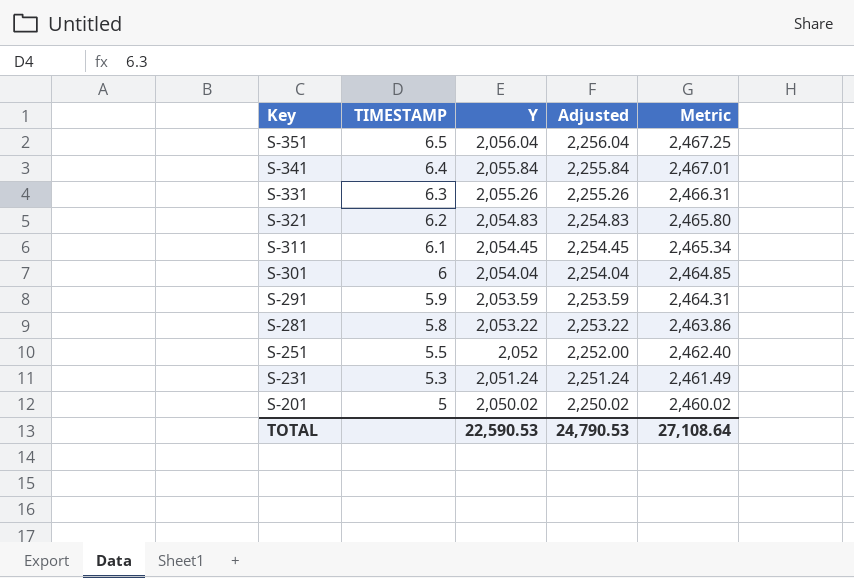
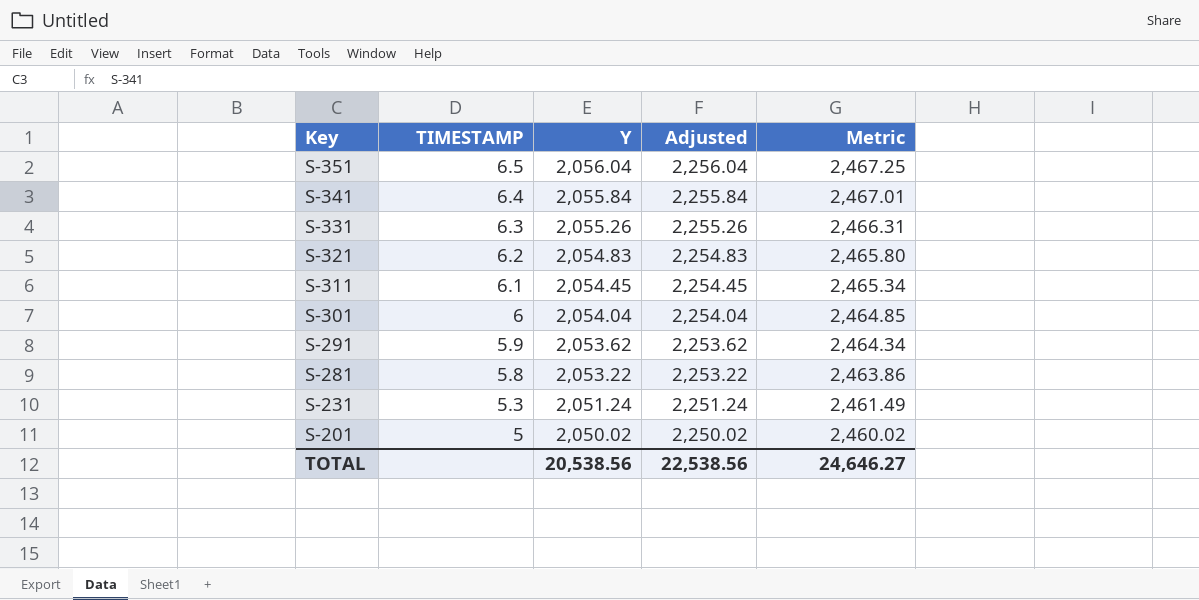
row S-251: 5.5 | 2,052 | 2,252.00 | 2,462.40 -> none
S-291 | Y: 2,053.59 -> 2,053.62
S-291 | Adjusted: 2,253.59 -> 2,253.62
S-291 | Metric: 2,464.31 -> 2,464.34
TOTAL | Y: 22,590.53 -> 20,538.56
TOTAL | Adjusted: 24,790.53 -> 22,538.56
TOTAL | Metric: 27,108.64 -> 24,646.27

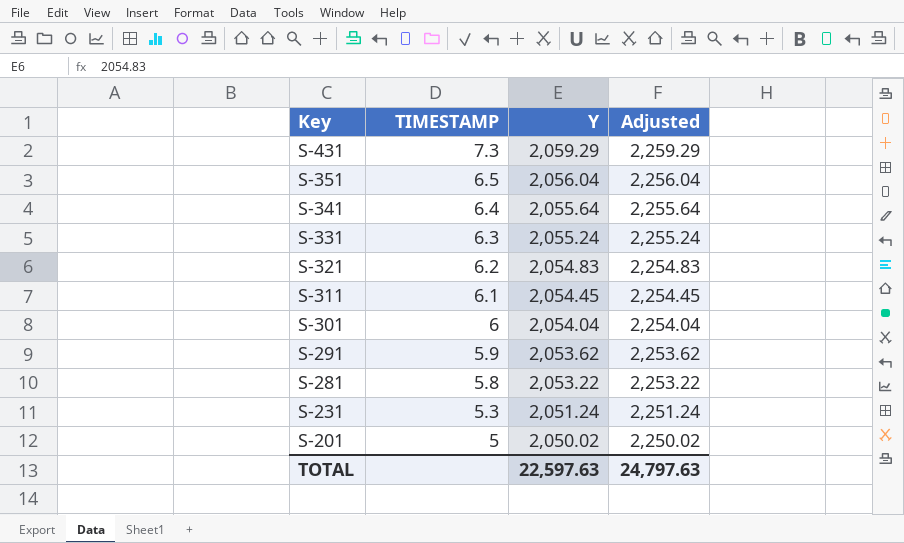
column Metric | formula: [Y] * 1.2 -> none
row S-431: none -> 7.3 | 2,059.29 | 2,259.29
S-341 | Y: 2,055.84 -> 2,055.64
S-341 | Adjusted: 2,255.84 -> 2,255.64
S-331 | Y: 2,055.26 -> 2,055.24
S-331 | Adjusted: 2,255.26 -> 2,255.24
TOTAL | Y: 20,538.56 -> 22,597.63
TOTAL | Adjusted: 22,538.56 -> 24,797.63

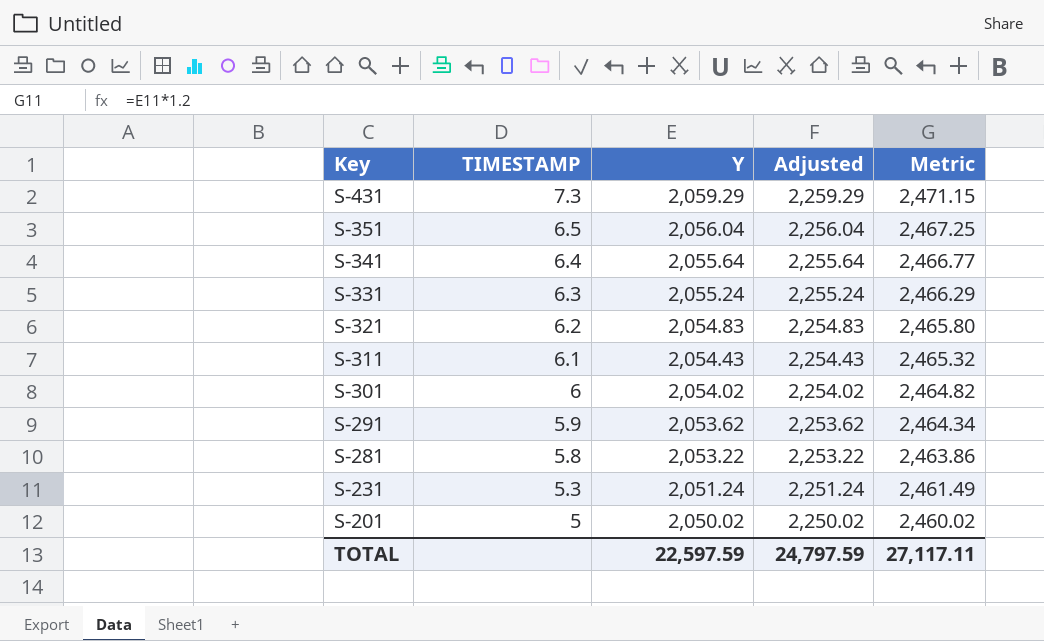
column Metric | formula: none -> [Y] * 1.2
S-311 | Y: 2,054.45 -> 2,054.43
S-311 | Adjusted: 2,254.45 -> 2,254.43
S-301 | Y: 2,054.04 -> 2,054.02
S-301 | Adjusted: 2,254.04 -> 2,254.02
TOTAL | Y: 22,597.63 -> 22,597.59
TOTAL | Adjusted: 24,797.63 -> 24,797.59

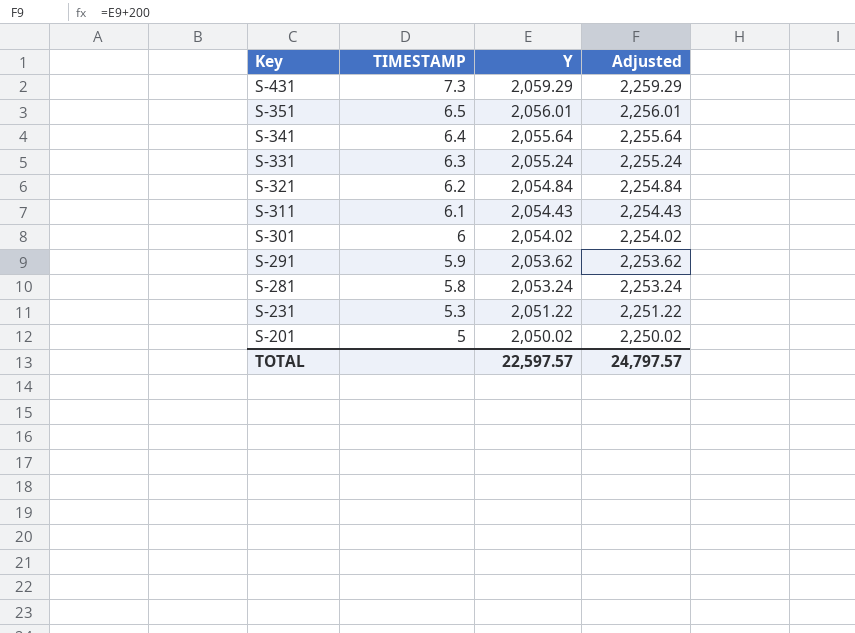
column Metric | formula: [Y] * 1.2 -> none
S-351 | Y: 2,056.04 -> 2,056.01
S-351 | Adjusted: 2,256.04 -> 2,256.01
S-321 | Y: 2,054.83 -> 2,054.84
S-321 | Adjusted: 2,254.83 -> 2,254.84
S-281 | Y: 2,053.22 -> 2,053.24
S-281 | Adjusted: 2,253.22 -> 2,253.24
S-231 | Y: 2,051.24 -> 2,051.22
S-231 | Adjusted: 2,251.24 -> 2,251.22
TOTAL | Y: 22,597.59 -> 22,597.57
TOTAL | Adjusted: 24,797.59 -> 24,797.57

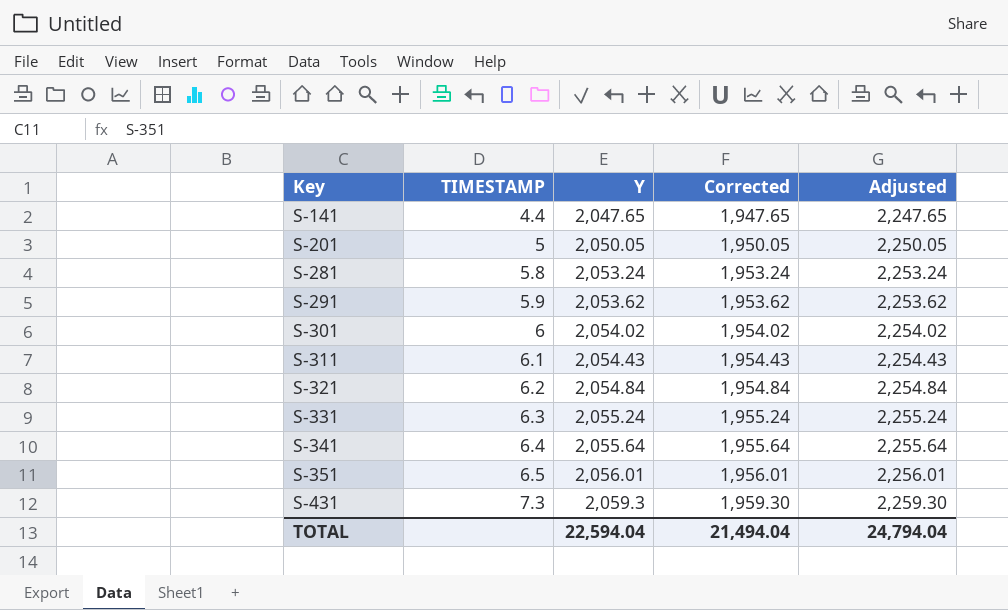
row order: Key descending -> Key ascending
column Corrected | formula: none -> [Y] - 100
row S-231: 5.3 | 2,051.22 | 2,251.22 -> none
row S-141: none -> 4.4 | 2,047.65 | 1,947.65 | 2,247.65
S-201 | Y: 2,050.02 -> 2,050.05
S-201 | Adjusted: 2,250.02 -> 2,250.05
S-431 | Y: 2,059.29 -> 2,059.3
S-431 | Adjusted: 2,259.29 -> 2,259.30
TOTAL | Y: 22,597.57 -> 22,594.04
TOTAL | Adjusted: 24,797.57 -> 24,794.04

